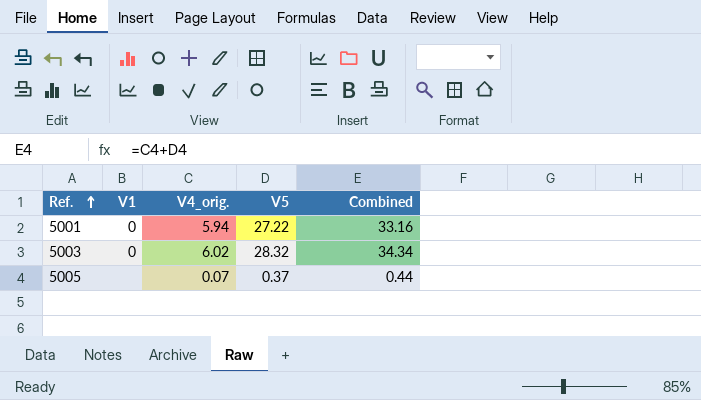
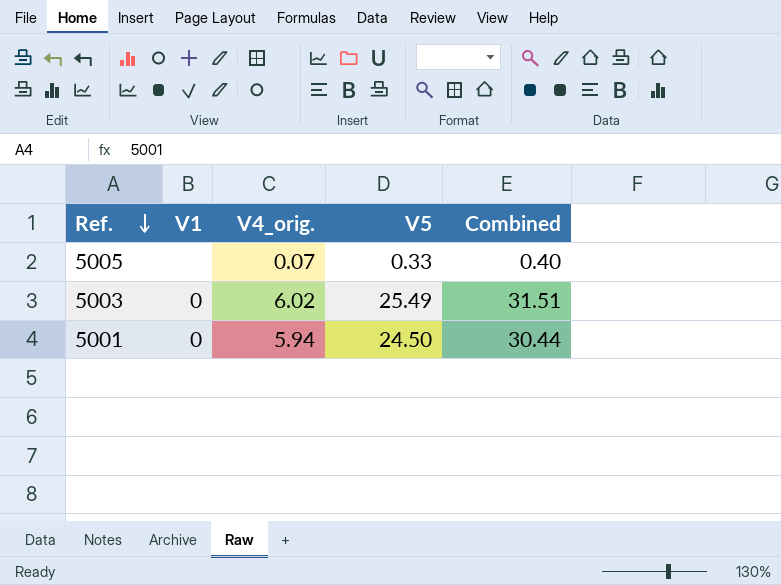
row order: Ref. ascending -> Ref. descending
5005 | V5: 0.37 -> 0.33
5005 | Combined: 0.44 -> 0.40
5003 | V5: 28.32 -> 25.49
5003 | Combined: 34.34 -> 31.51
5001 | V5: 27.22 -> 24.50
5001 | Combined: 33.16 -> 30.44

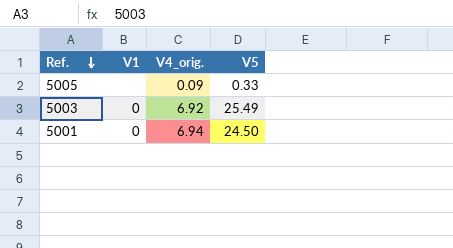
column Combined | formula: [V4_orig.] + [V5] -> none
5005 | V4_orig.: 0.07 -> 0.09
5003 | V4_orig.: 6.02 -> 6.92
5001 | V4_orig.: 5.94 -> 6.94

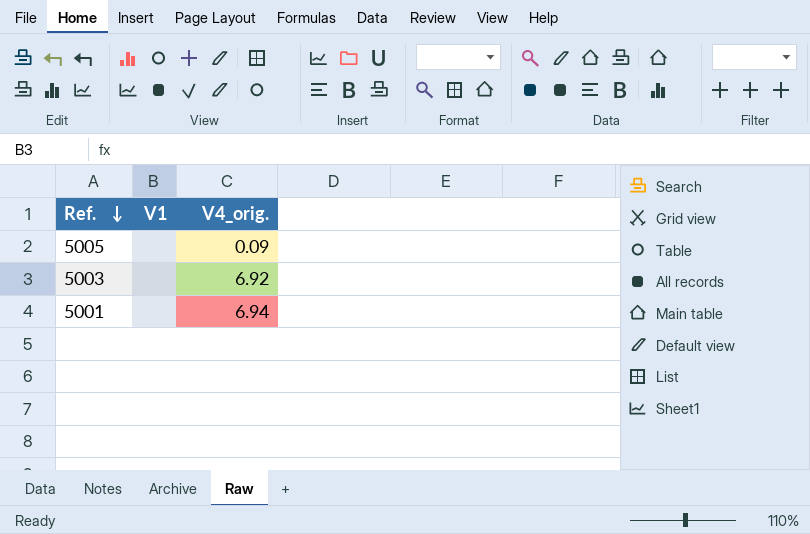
column V5 | position: 4 -> none
5003 | V1: 0 -> none
5001 | V1: 0 -> none

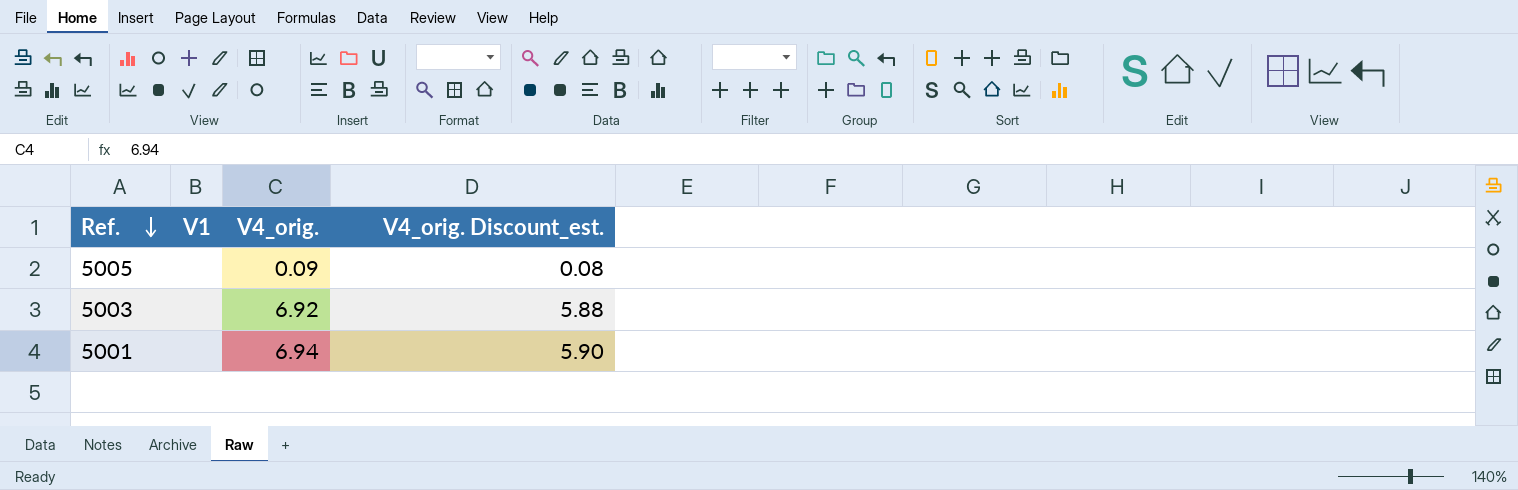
column V4_orig. Discount_est. | formula: none -> [V4_orig.] * 0.85

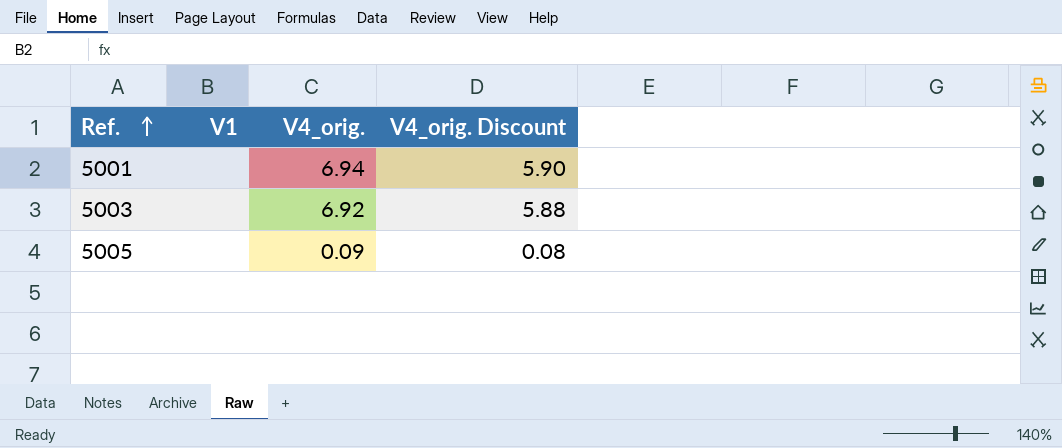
row order: Ref. descending -> Ref. ascending
column name: V4_orig. Discount_est. -> V4_orig. Discount

